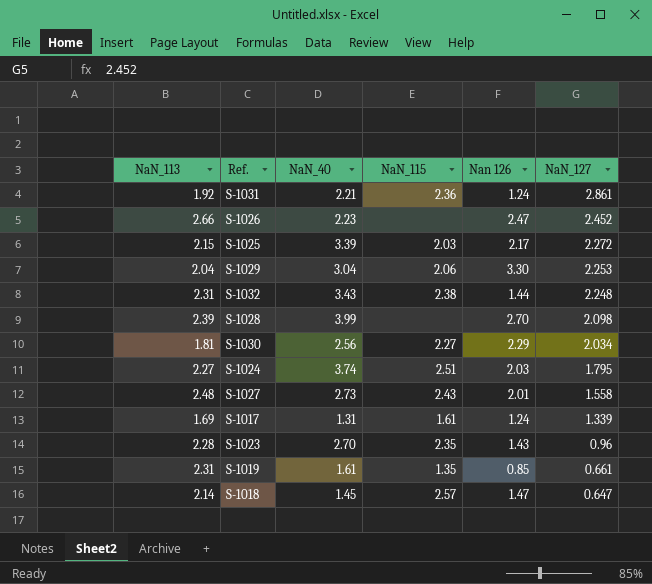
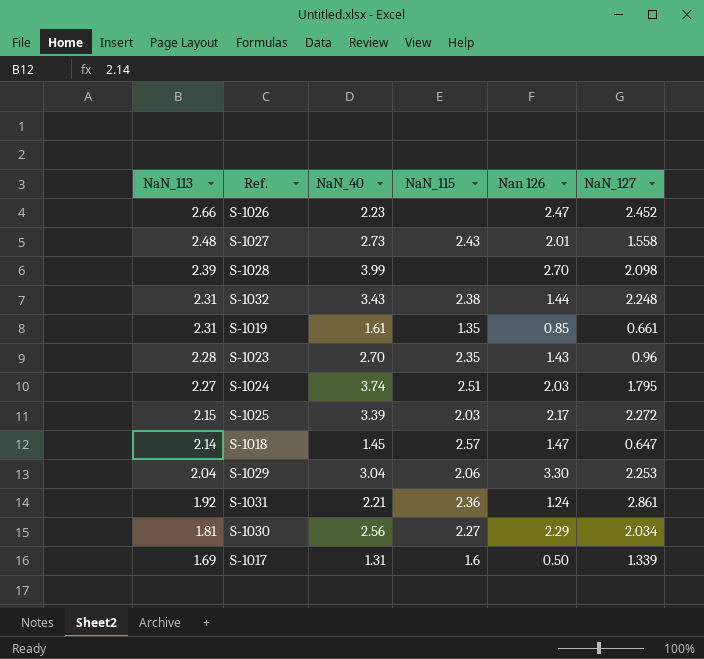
row order: NaN_127 descending -> NaN_113 descending
S-1017 | NaN_115: 1.61 -> 1.6
S-1017 | Nan 126: 1.24 -> 0.50

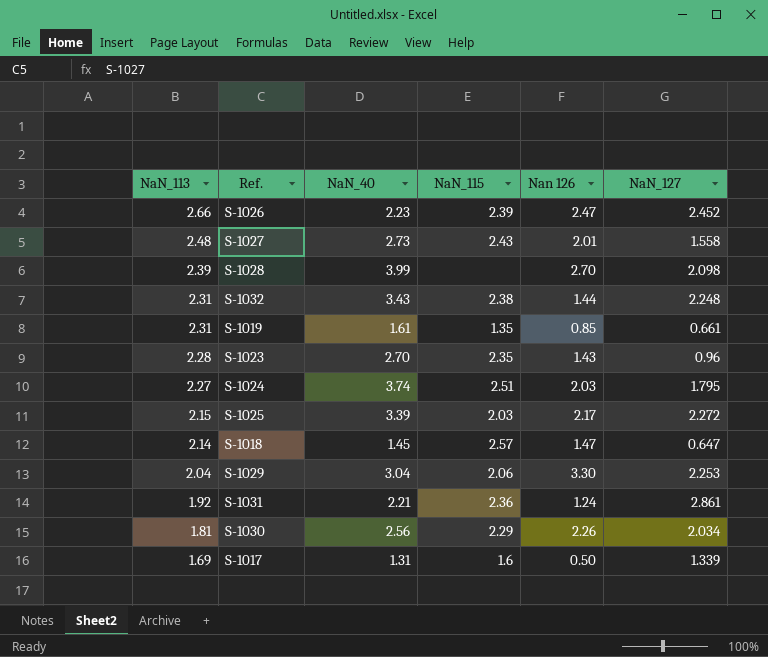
S-1026 | NaN_115: none -> 2.39
S-1030 | NaN_115: 2.27 -> 2.29
S-1030 | Nan 126: 2.29 -> 2.26

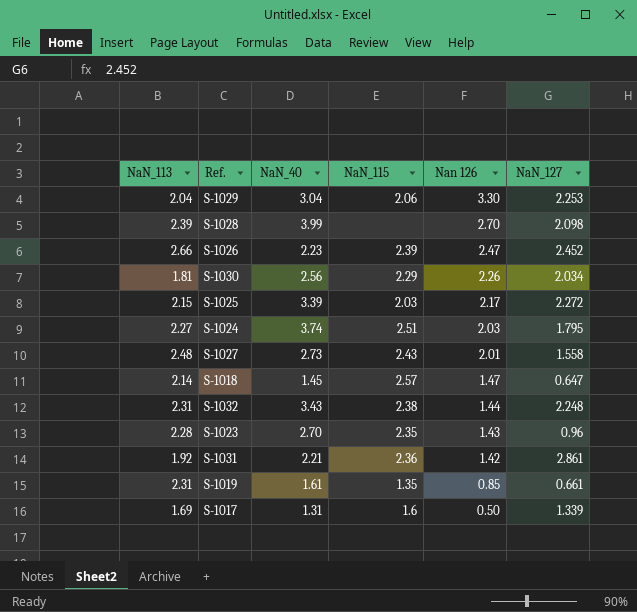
row order: NaN_113 descending -> Nan 126 descending
S-1031 | Nan 126: 1.24 -> 1.42

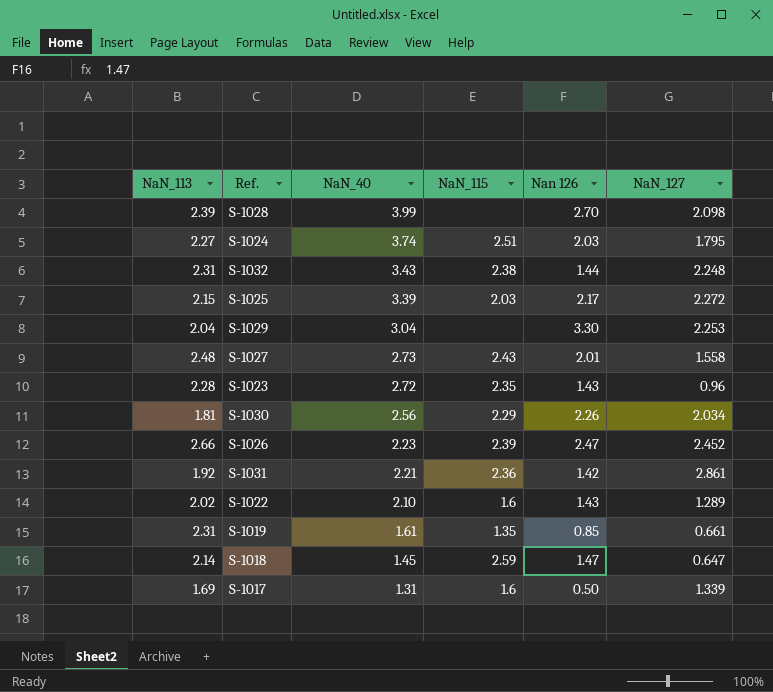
row order: Nan 126 descending -> NaN_40 descending
S-1029 | NaN_115: 2.06 -> none
S-1023 | NaN_40: 2.70 -> 2.72
row S-1022: none -> 2.02 | 2.10 | 1.6 | 1.43 | 1.289
S-1018 | NaN_115: 2.57 -> 2.59

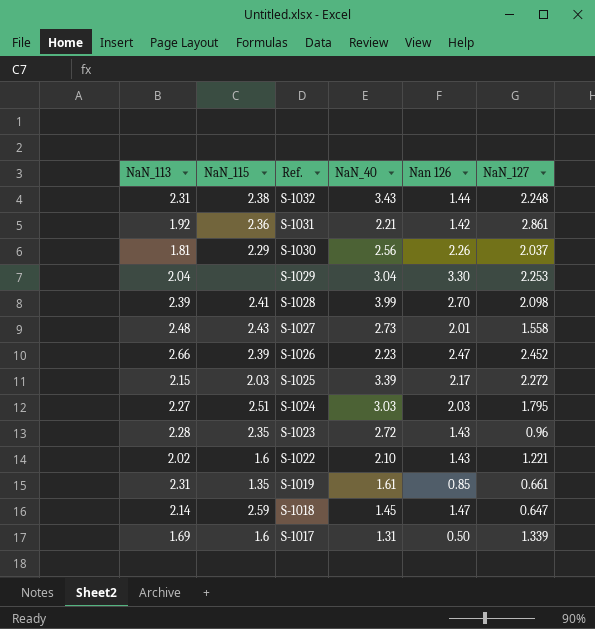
row order: NaN_40 descending -> Ref. descending
column NaN_115 | position: 4 -> 2
S-1030 | NaN_127: 2.034 -> 2.037
S-1028 | NaN_115: none -> 2.41
S-1024 | NaN_40: 3.74 -> 3.03
S-1022 | NaN_127: 1.289 -> 1.221

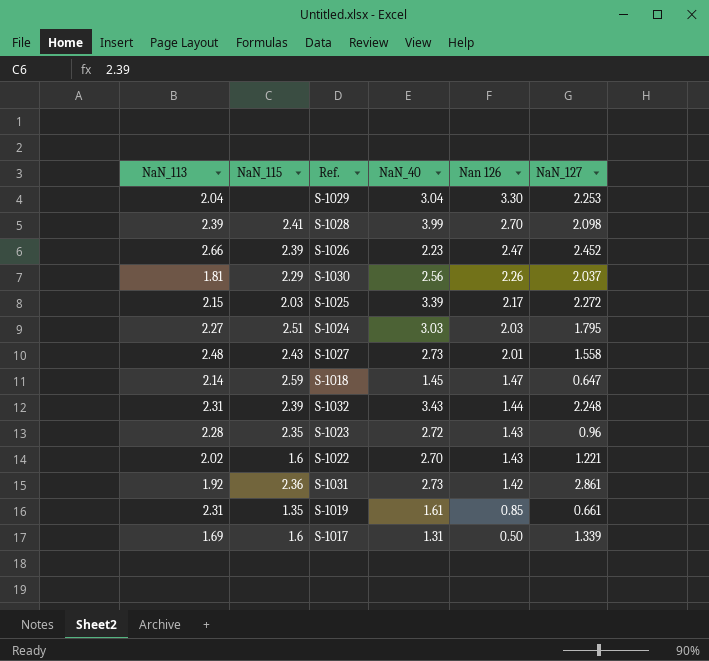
row order: Ref. descending -> Nan 126 descending
S-1032 | NaN_115: 2.38 -> 2.39
S-1022 | NaN_40: 2.10 -> 2.70
S-1031 | NaN_40: 2.21 -> 2.73

